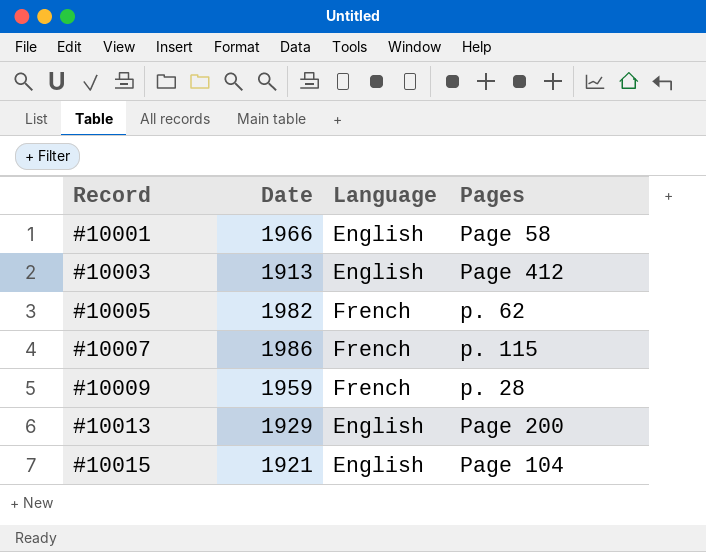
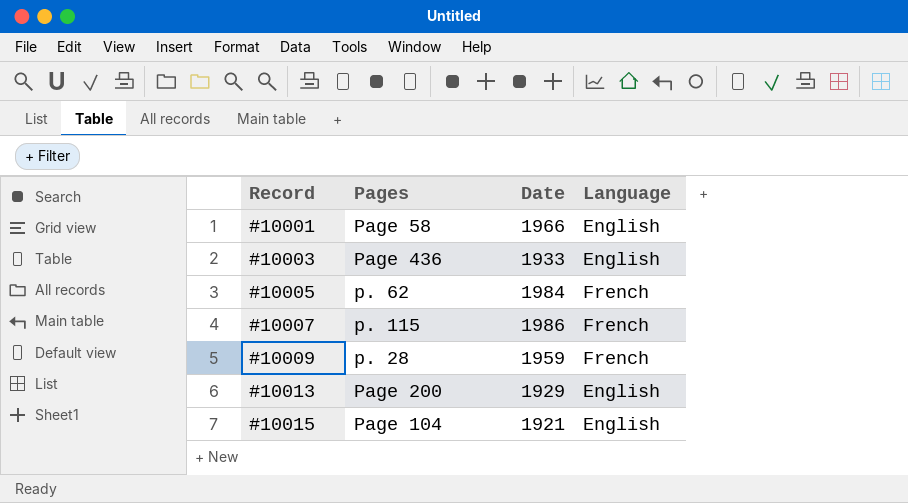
column Pages | position: 4 -> 2
#10003 | Pages: Page 412 -> Page 436
#10003 | Date: 1913 -> 1933
#10005 | Date: 1982 -> 1984

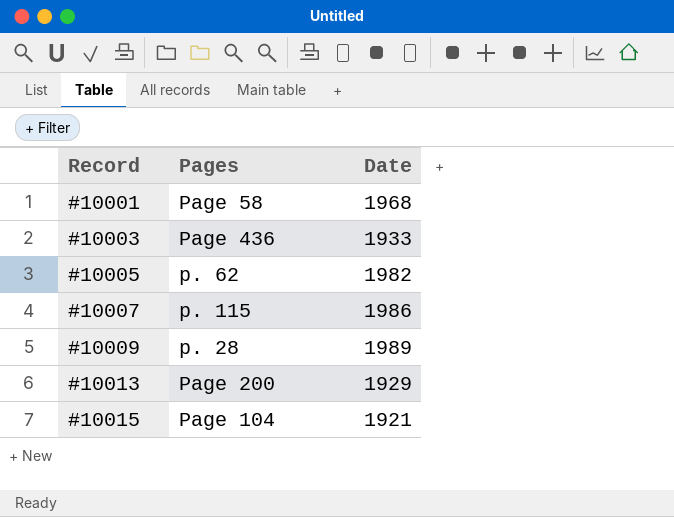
column Language | position: 4 -> none
#10001 | Date: 1966 -> 1968
#10005 | Date: 1984 -> 1982
#10009 | Date: 1959 -> 1989

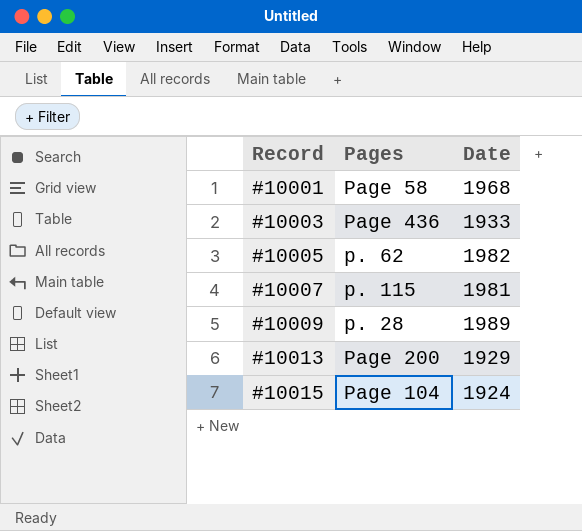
#10007 | Date: 1986 -> 1981
#10015 | Date: 1921 -> 1924

